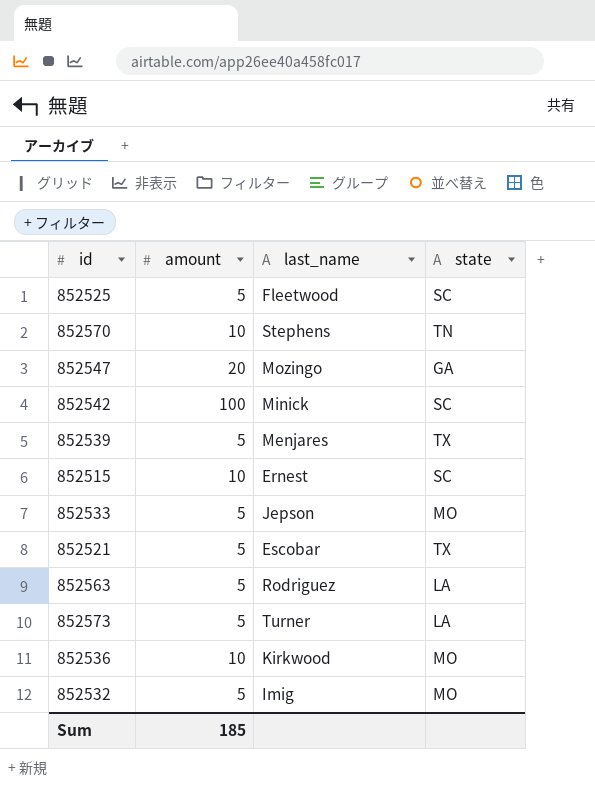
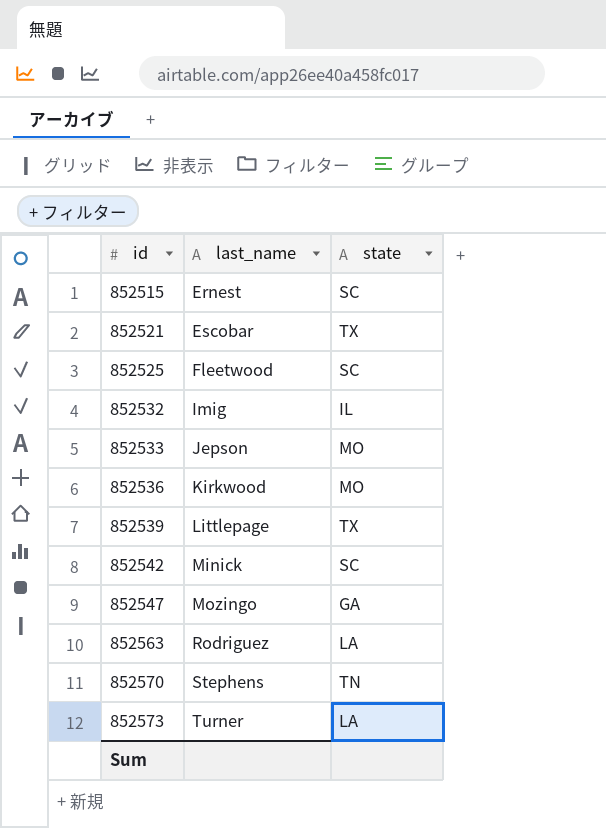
row order: none -> id ascending
column amount | position: 2 -> none
852532 | state: MO -> IL
852539 | last_name: Menjares -> Littlepage

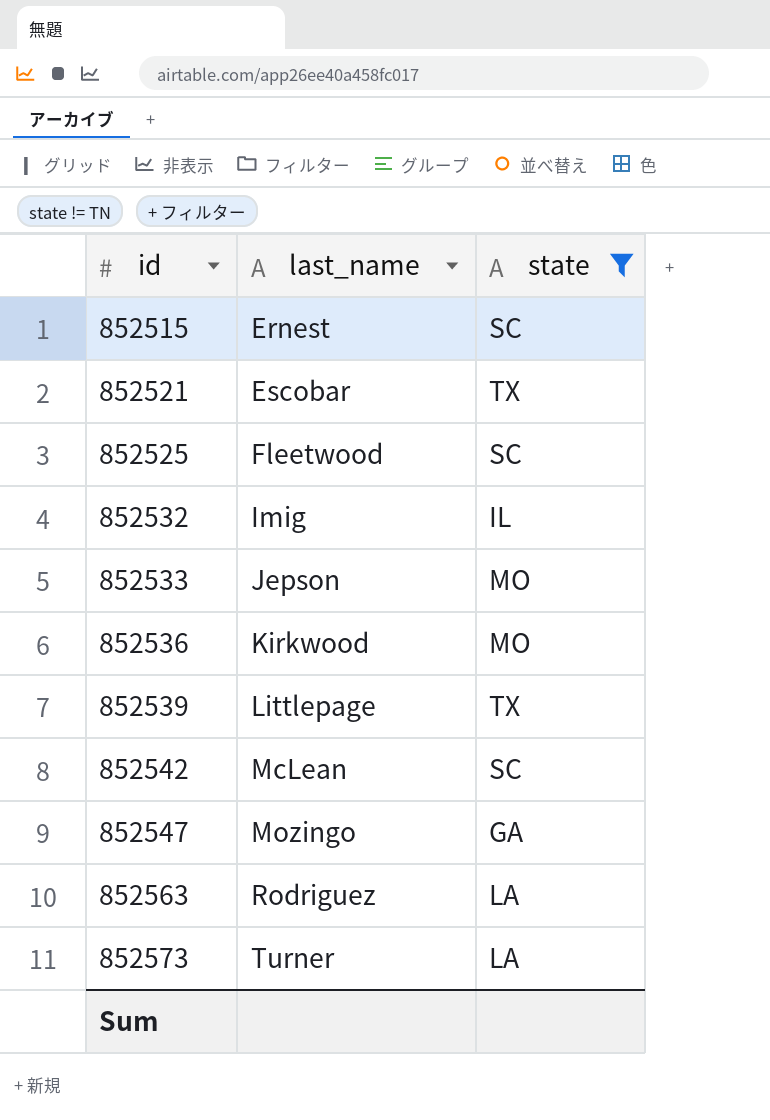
filter: none -> state != TN
852542 | last_name: Minick -> McLean

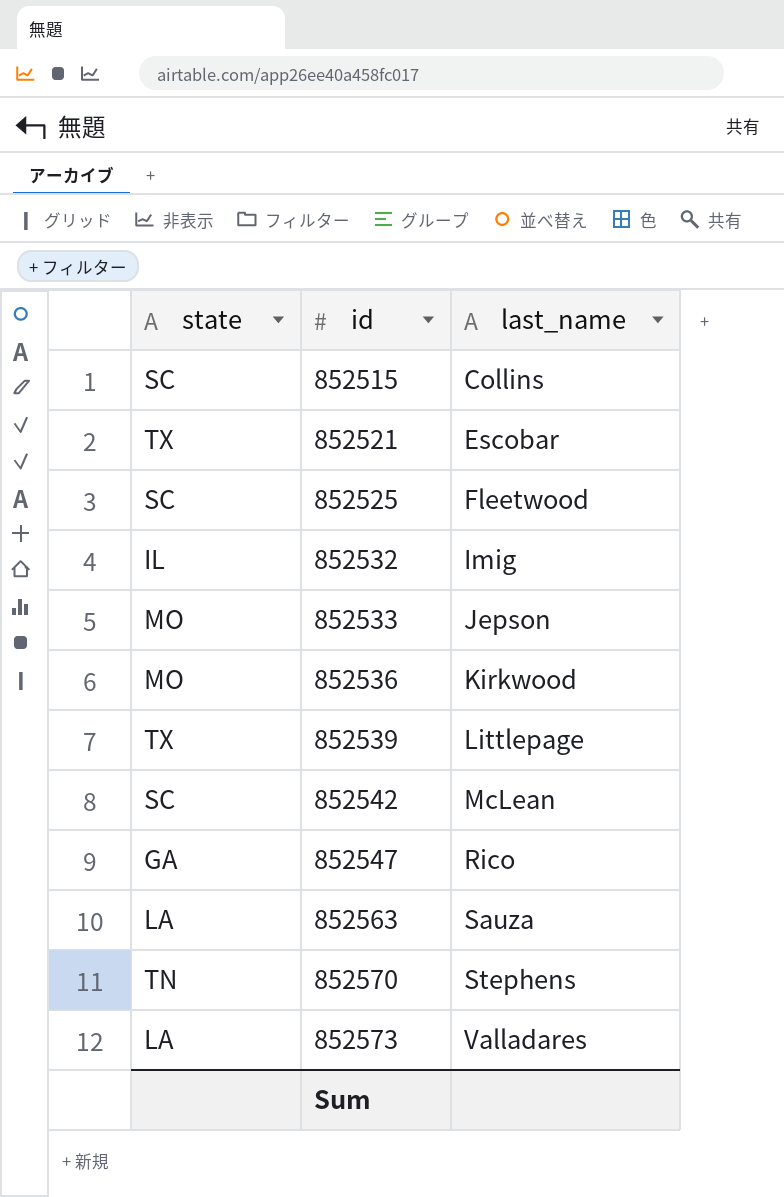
filter: state != TN -> none
column state | position: 3 -> 1
852515 | last_name: Ernest -> Collins
852547 | last_name: Mozingo -> Rico
852563 | last_name: Rodriguez -> Sauza
852573 | last_name: Turner -> Valladares

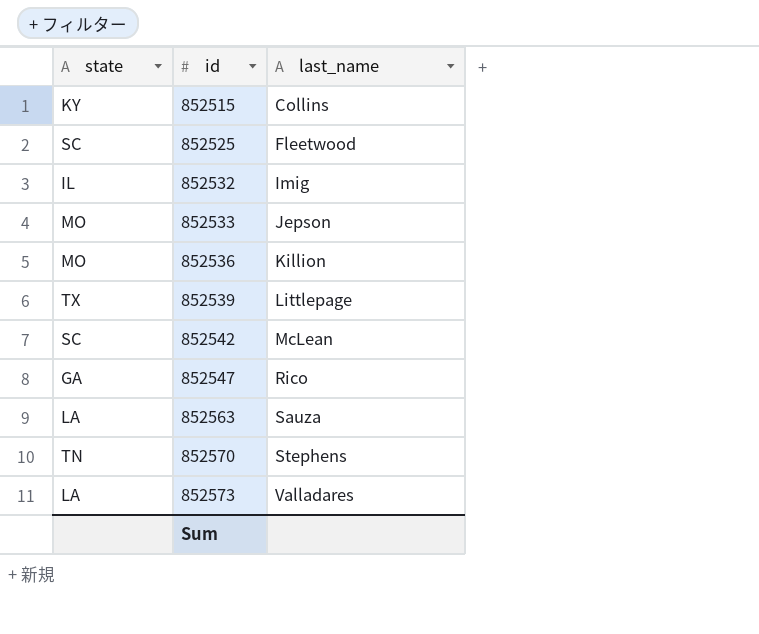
row 852521: TX | Escobar -> none
852515 | state: SC -> KY
852536 | last_name: Kirkwood -> Killion

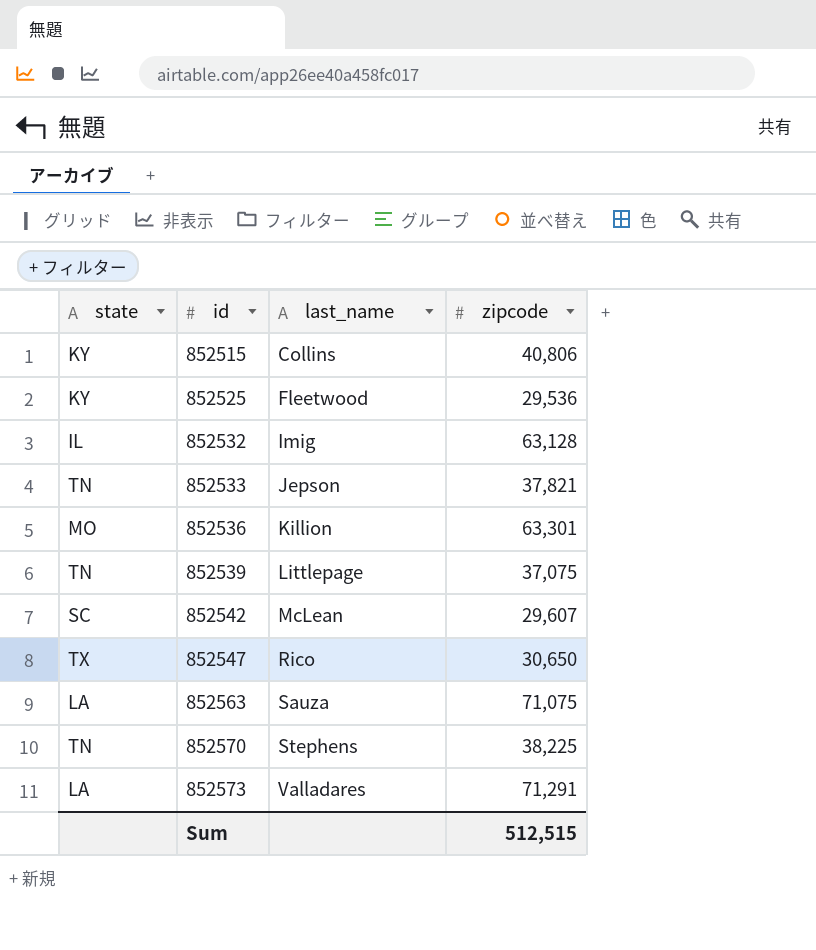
column zipcode | position: none -> 4
852525 | state: SC -> KY
852533 | state: MO -> TN
852539 | state: TX -> TN
852547 | state: GA -> TX

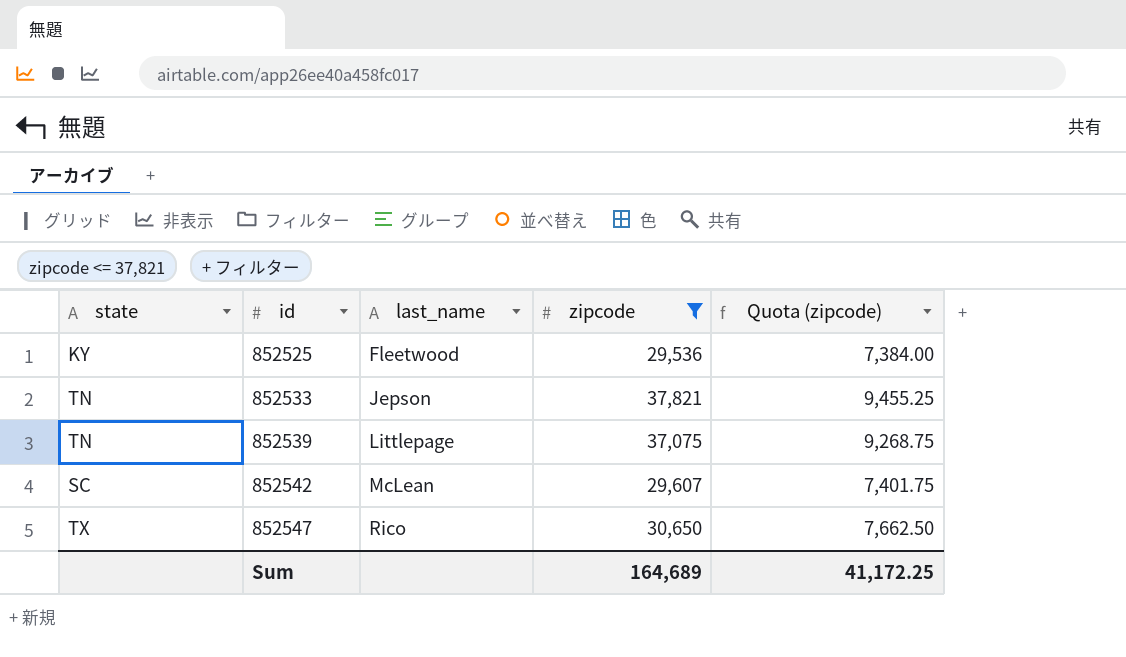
filter: none -> zipcode <= 37,821
column Quota (zipcode) | formula: none -> [zipcode] * 0.25
Sum | zipcode: 512,515 -> 164,689

